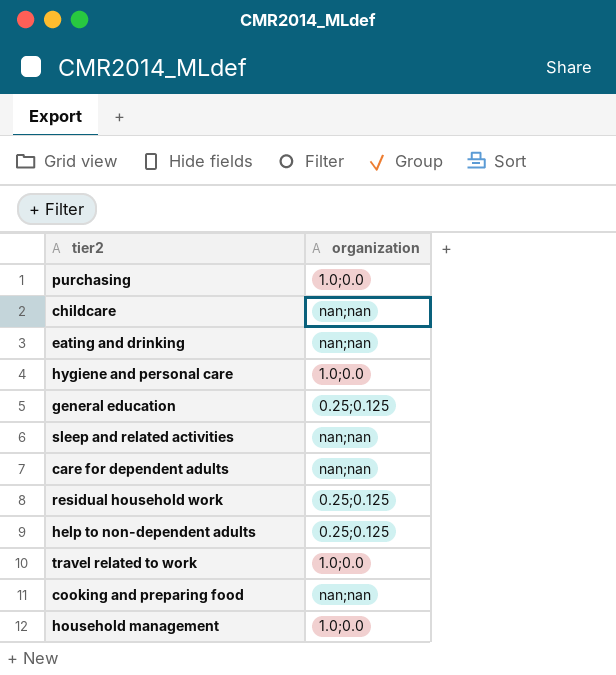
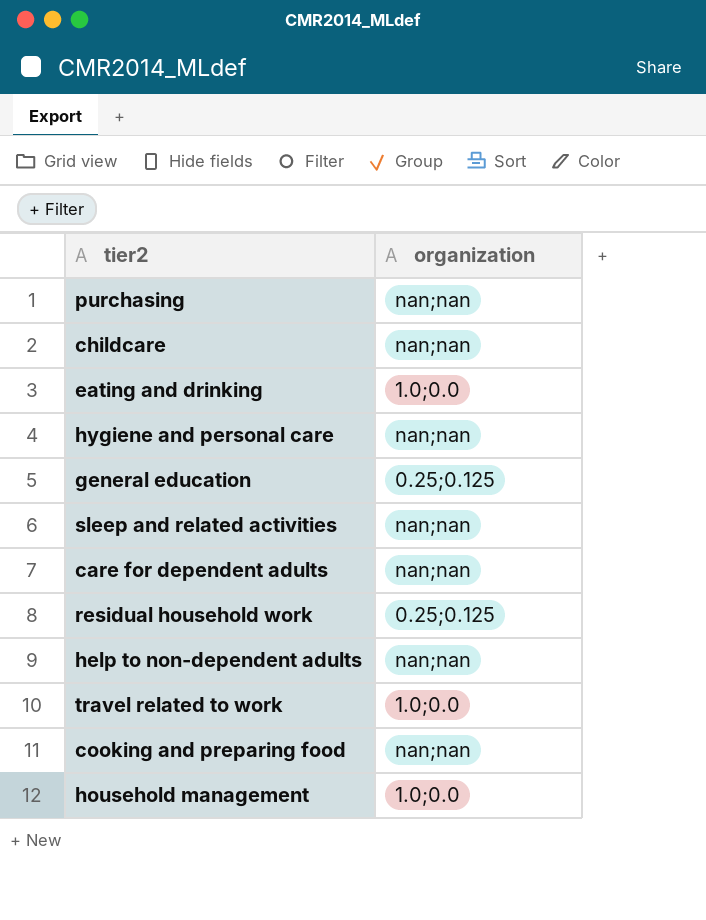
purchasing | organization: 1.0;0.0 -> nan;nan
eating and drinking | organization: nan;nan -> 1.0;0.0
hygiene and personal care | organization: 1.0;0.0 -> nan;nan
help to non-dependent adults | organization: 0.25;0.125 -> nan;nan

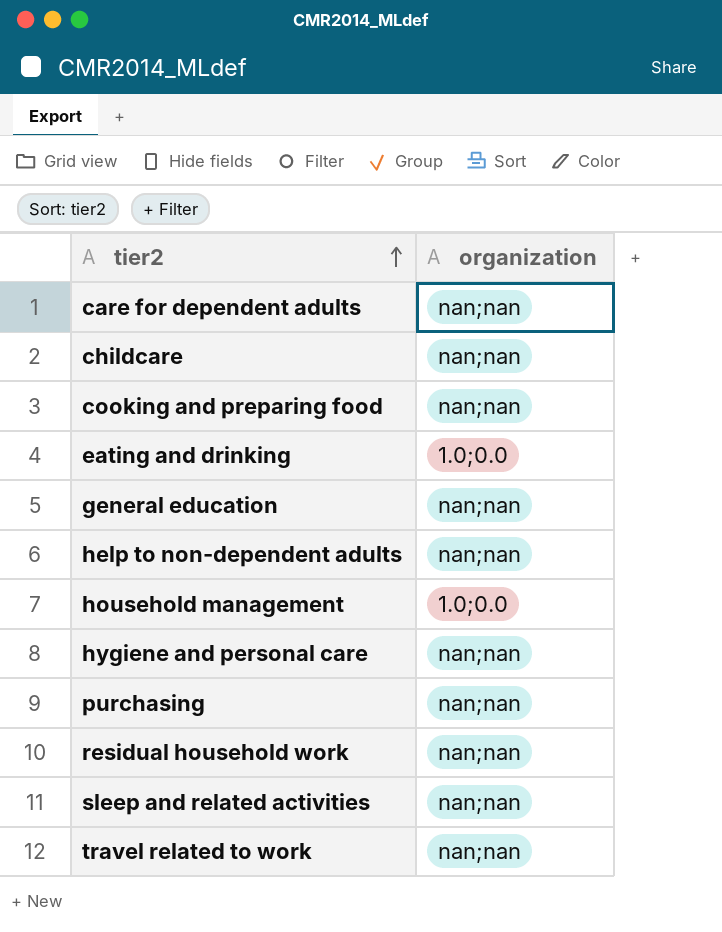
row order: none -> tier2 ascending
general education | organization: 0.25;0.125 -> nan;nan
residual household work | organization: 0.25;0.125 -> nan;nan
travel related to work | organization: 1.0;0.0 -> nan;nan

